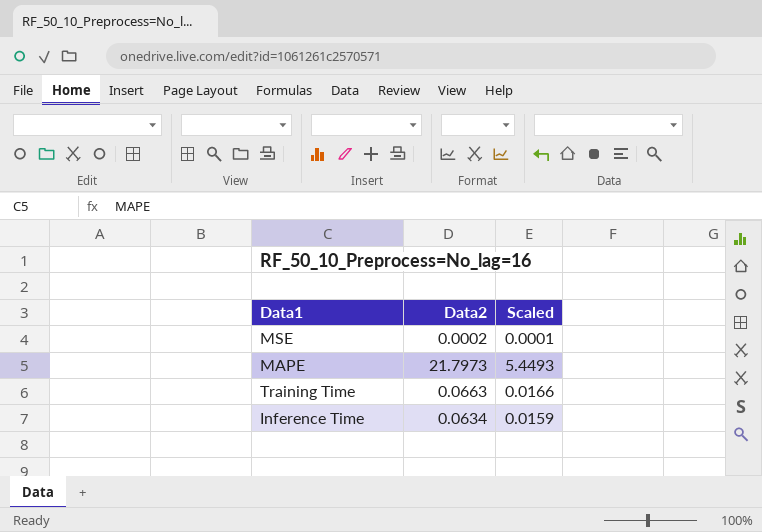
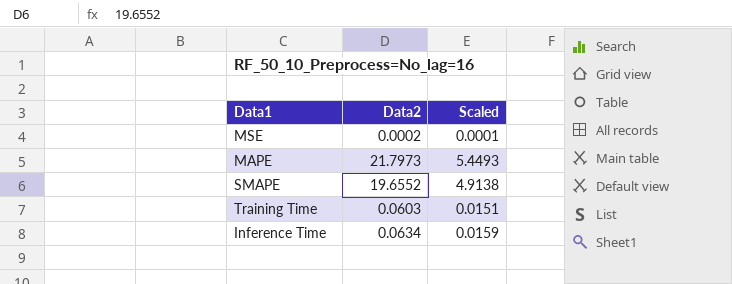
row SMAPE: none -> 19.6552 | 4.9138
Training Time | Data2: 0.0663 -> 0.0603
Training Time | Scaled: 0.0166 -> 0.0151

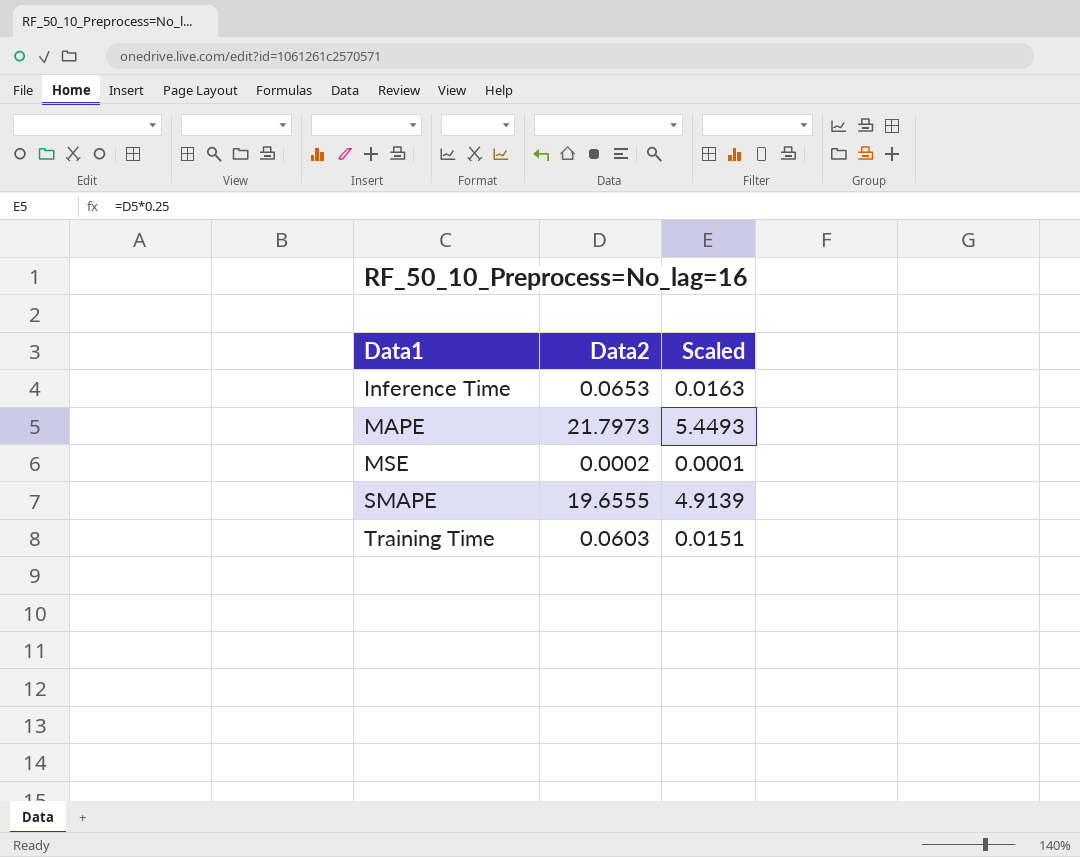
row order: none -> Data1 ascending
Inference Time | Data2: 0.0634 -> 0.0653
Inference Time | Scaled: 0.0159 -> 0.0163
SMAPE | Data2: 19.6552 -> 19.6555
SMAPE | Scaled: 4.9138 -> 4.9139

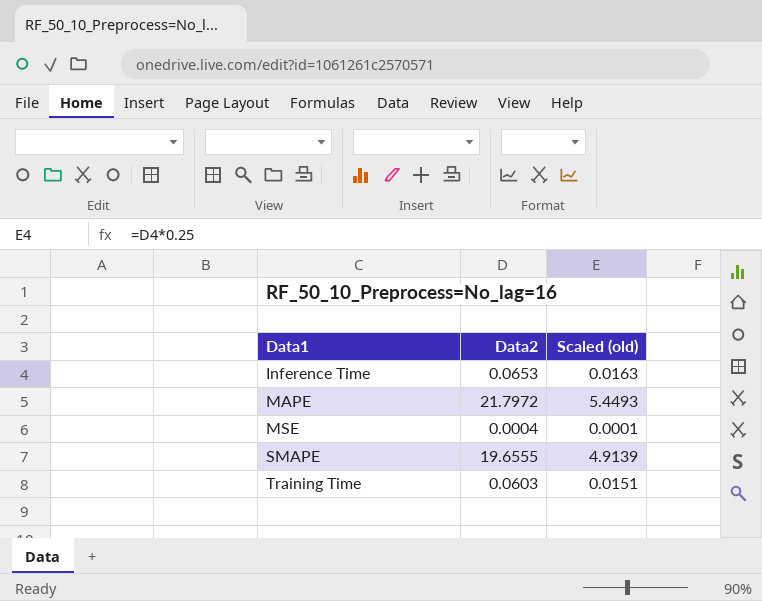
column name: Scaled -> Scaled (old)
MAPE | Data2: 21.7973 -> 21.7972
MSE | Data2: 0.0002 -> 0.0004

